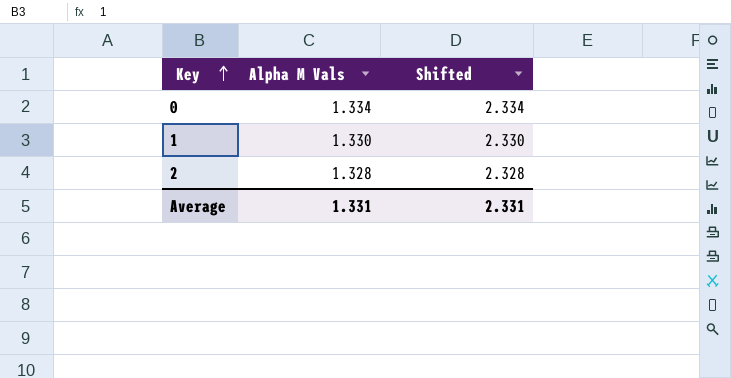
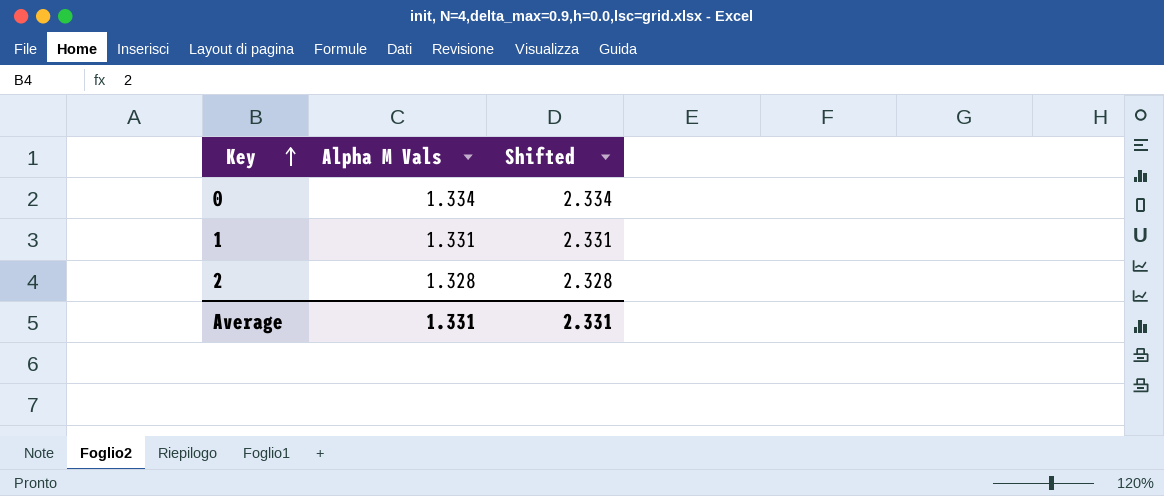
1 | Alpha M Vals: 1.330 -> 1.331
1 | Shifted: 2.330 -> 2.331

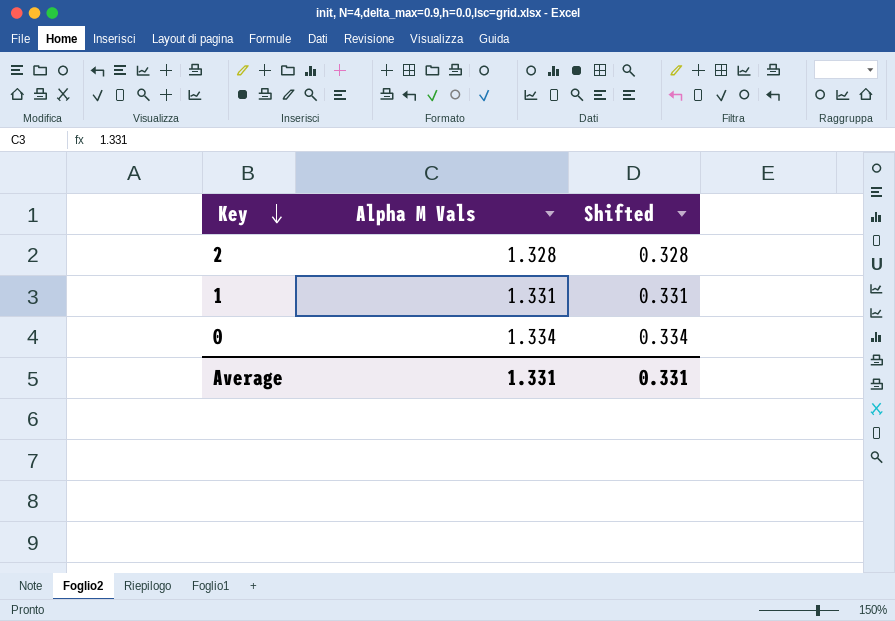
row order: Key ascending -> Key descending
column Shifted | formula: [Alpha M Vals] + 1 -> [Alpha M Vals] - 1
Average | Shifted: 2.331 -> 0.331

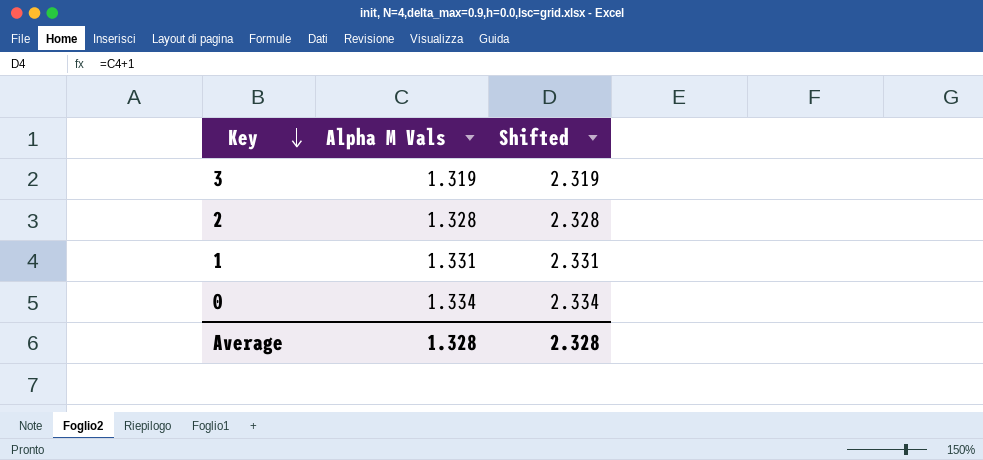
column Shifted | formula: [Alpha M Vals] - 1 -> [Alpha M Vals] + 1
row 3: none -> 1.319 | 2.319
Average | Alpha M Vals: 1.331 -> 1.328
Average | Shifted: 0.331 -> 2.328

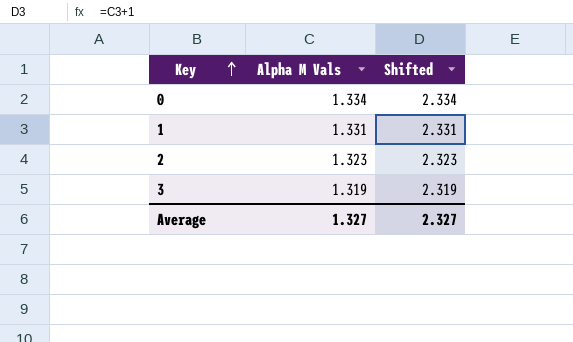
row order: Key descending -> Key ascending
2 | Alpha M Vals: 1.328 -> 1.323
2 | Shifted: 2.328 -> 2.323
Average | Alpha M Vals: 1.328 -> 1.327
Average | Shifted: 2.328 -> 2.327

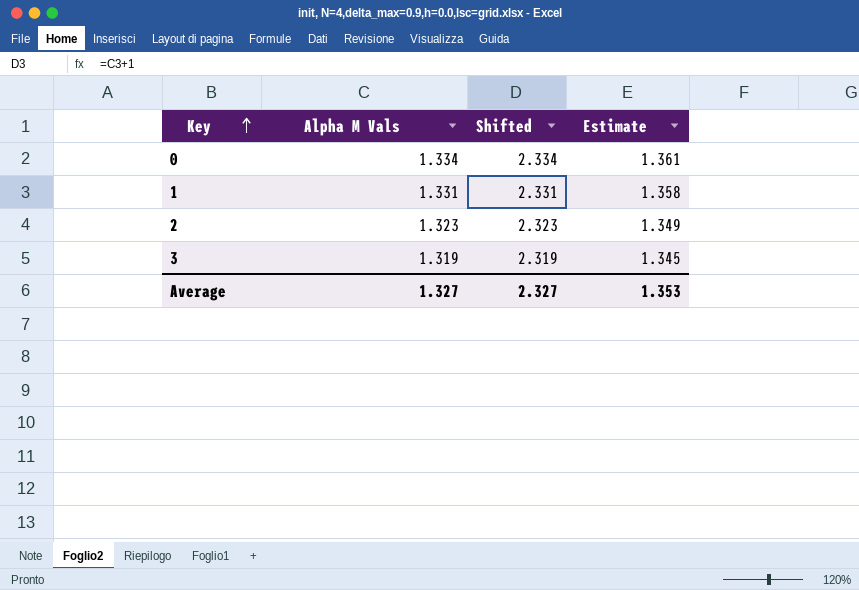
column Estimate | formula: none -> [Alpha M Vals] * 1.02

